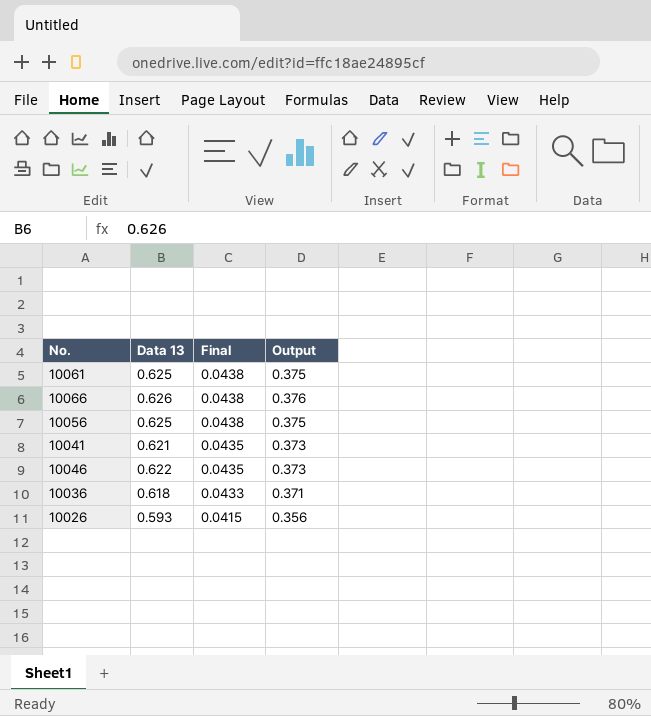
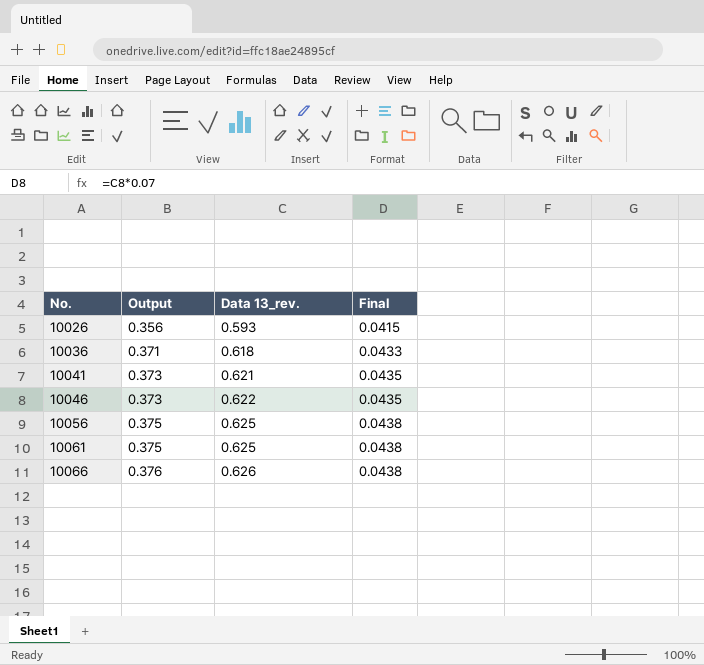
row order: Final descending -> No. ascending
column Output | position: 4 -> 2
column name: Data 13 -> Data 13_rev.

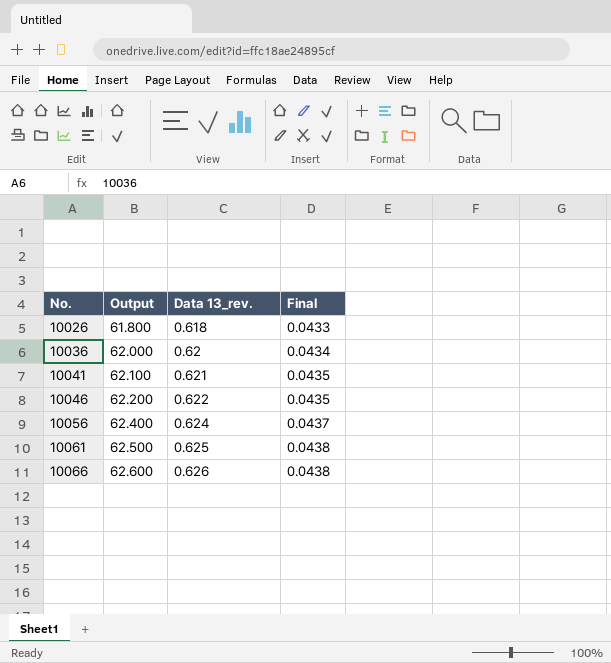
column Output | formula: [Data 13_rev.] * 0.6 -> [Data 13_rev.] * 100
10026 | Data 13_rev.: 0.593 -> 0.618
10026 | Final: 0.0415 -> 0.0433
10036 | Data 13_rev.: 0.618 -> 0.62
10036 | Final: 0.0433 -> 0.0434
10056 | Data 13_rev.: 0.625 -> 0.624
10056 | Final: 0.0438 -> 0.0437

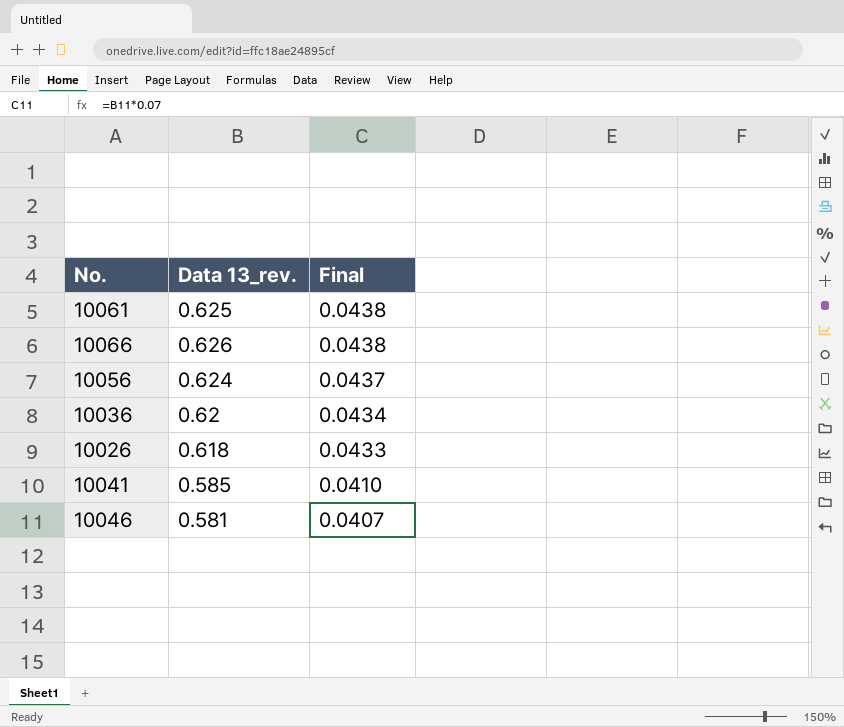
row order: No. ascending -> Final descending
column Output | formula: [Data 13_rev.] * 100 -> none
10041 | Data 13_rev.: 0.621 -> 0.585
10041 | Final: 0.0435 -> 0.0410
10046 | Data 13_rev.: 0.622 -> 0.581
10046 | Final: 0.0435 -> 0.0407

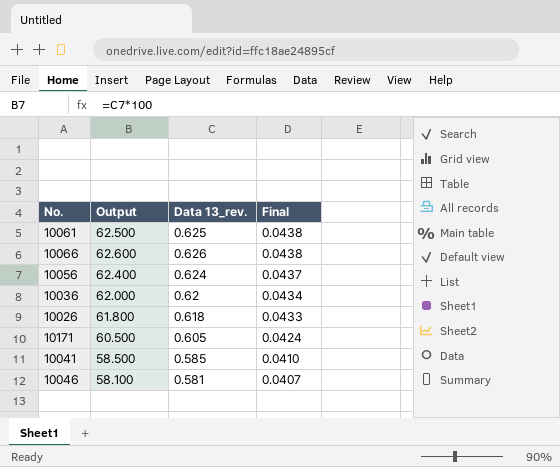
column Output | formula: none -> [Data 13_rev.] * 100
row 10171: none -> 60.500 | 0.605 | 0.0424

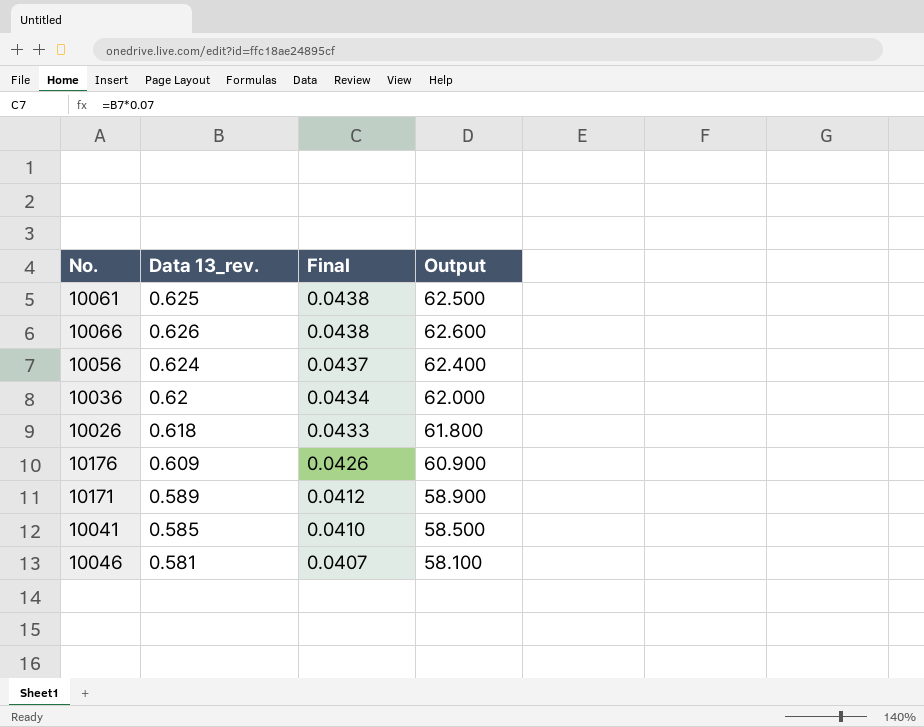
column Output | position: 2 -> 4
row 10176: none -> 0.609 | 0.0426 | 60.900
10171 | Data 13_rev.: 0.605 -> 0.589
10171 | Final: 0.0424 -> 0.0412
10171 | Output: 60.500 -> 58.900

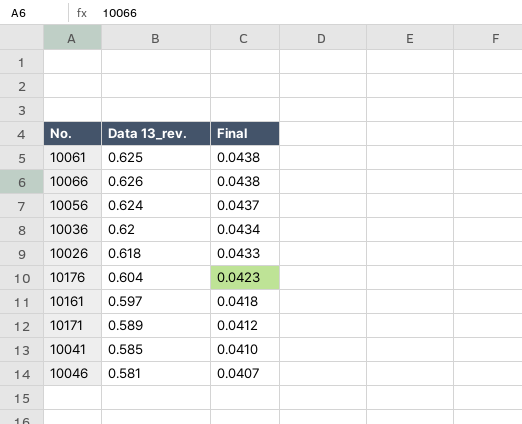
column Output | formula: [Data 13_rev.] * 100 -> none
10176 | Data 13_rev.: 0.609 -> 0.604
10176 | Final: 0.0426 -> 0.0423
row 10161: none -> 0.597 | 0.0418

